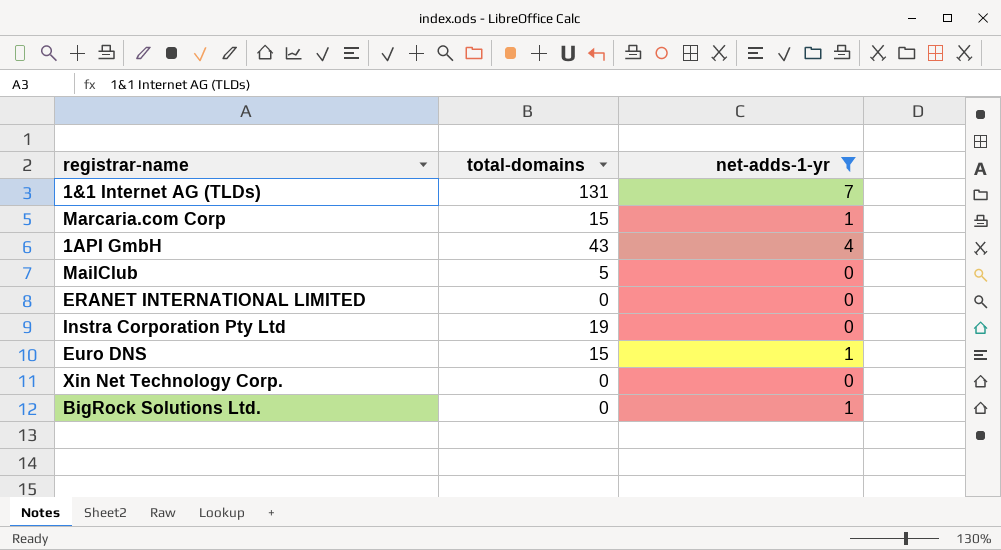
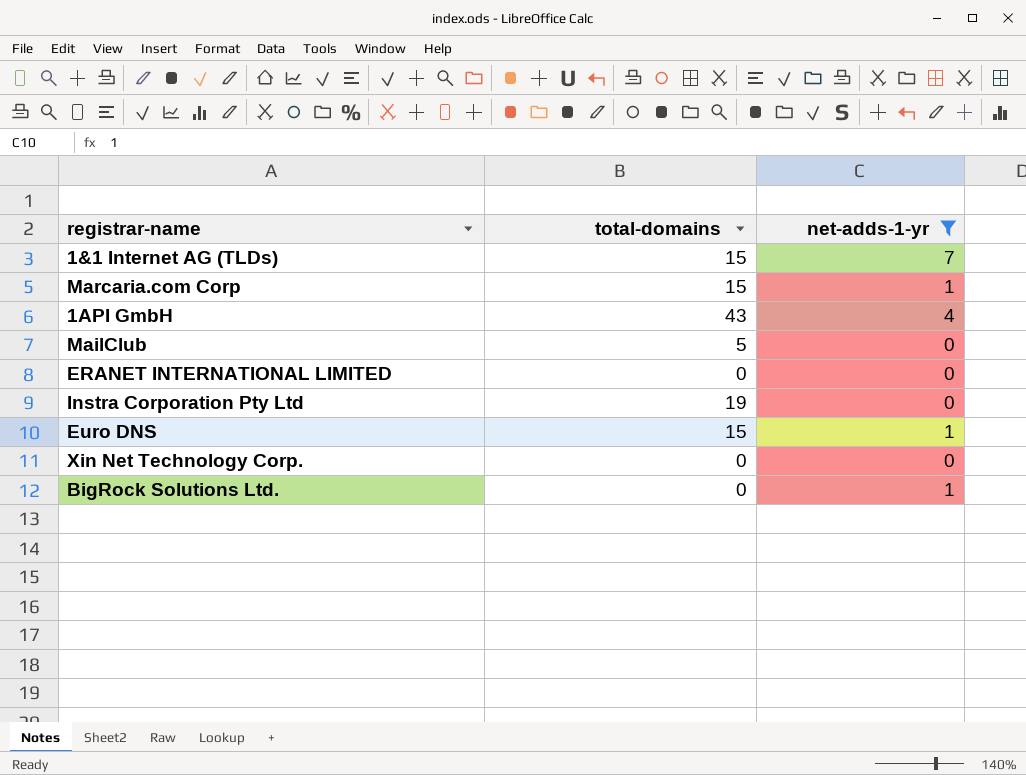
1&1 Internet AG (TLDs) | total-domains: 131 -> 15

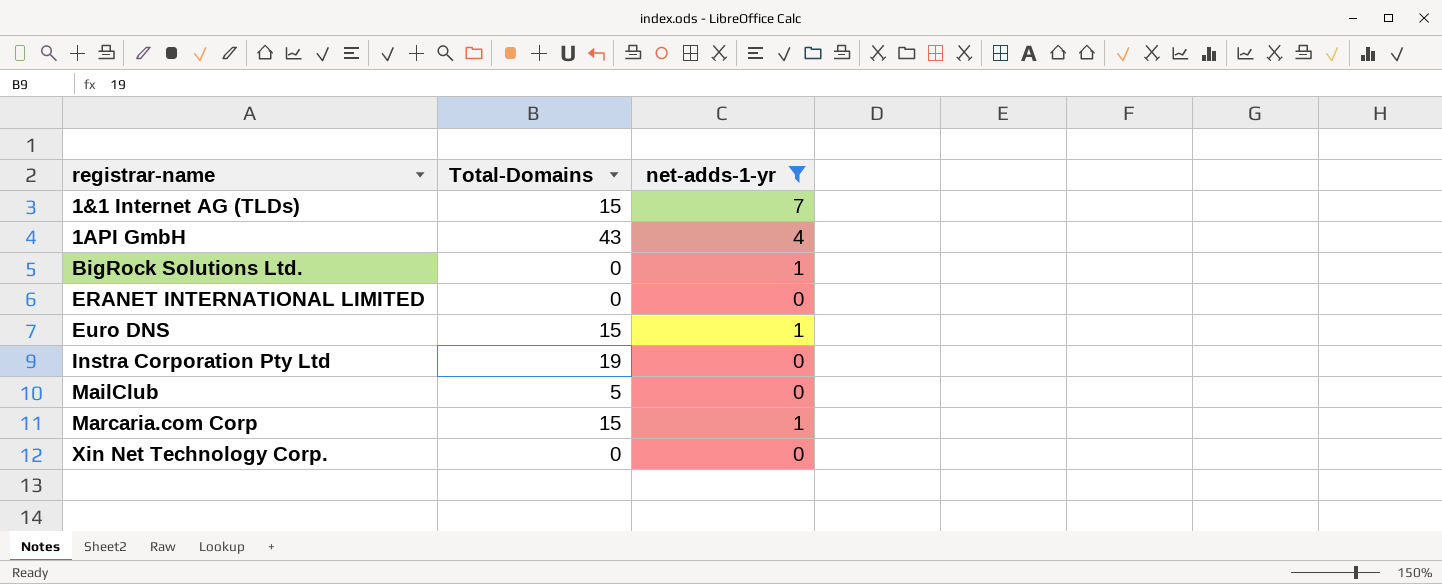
row order: none -> registrar-name ascending
column name: total-domains -> Total-Domains

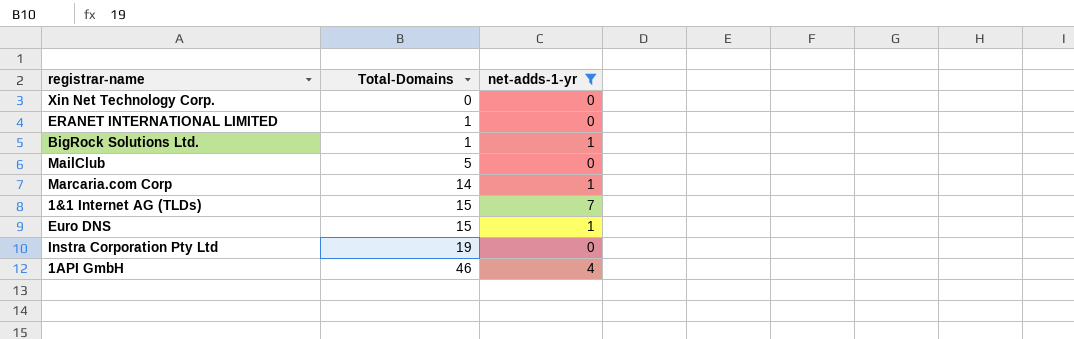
row order: registrar-name ascending -> Total-Domains ascending
ERANET INTERNATIONAL LIMITED | Total-Domains: 0 -> 1
BigRock Solutions Ltd. | Total-Domains: 0 -> 1
Marcaria.com Corp | Total-Domains: 15 -> 14
1API GmbH | Total-Domains: 43 -> 46

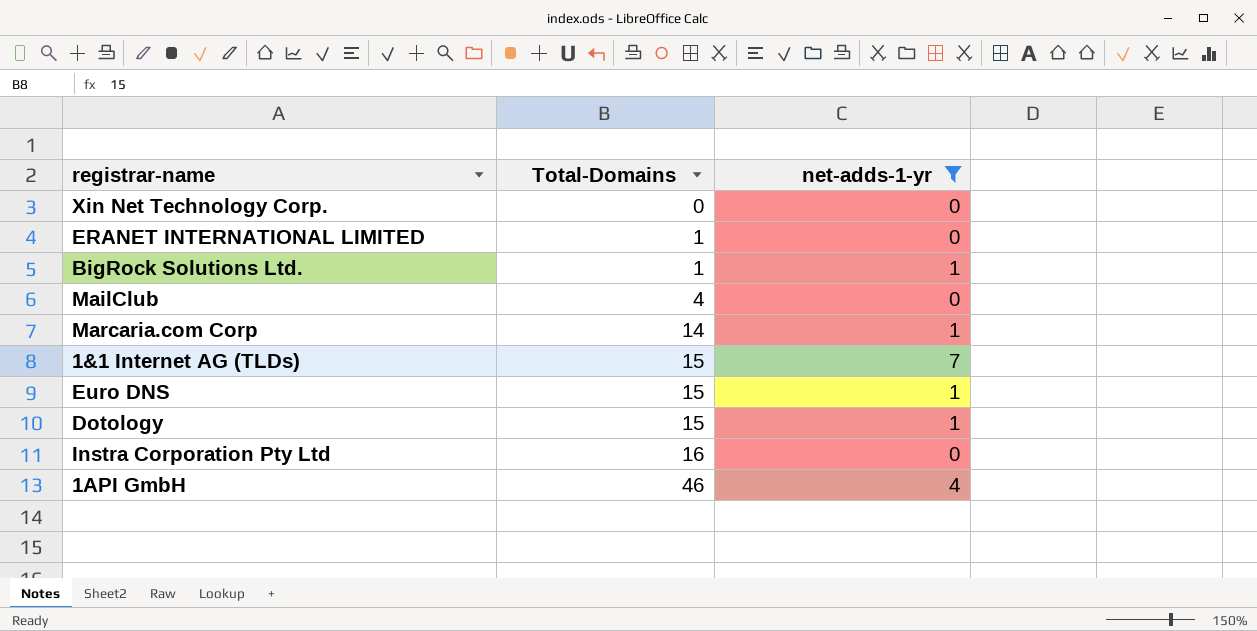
MailClub | Total-Domains: 5 -> 4
row Dotology: none -> 15 | 1
Instra Corporation Pty Ltd | Total-Domains: 19 -> 16

